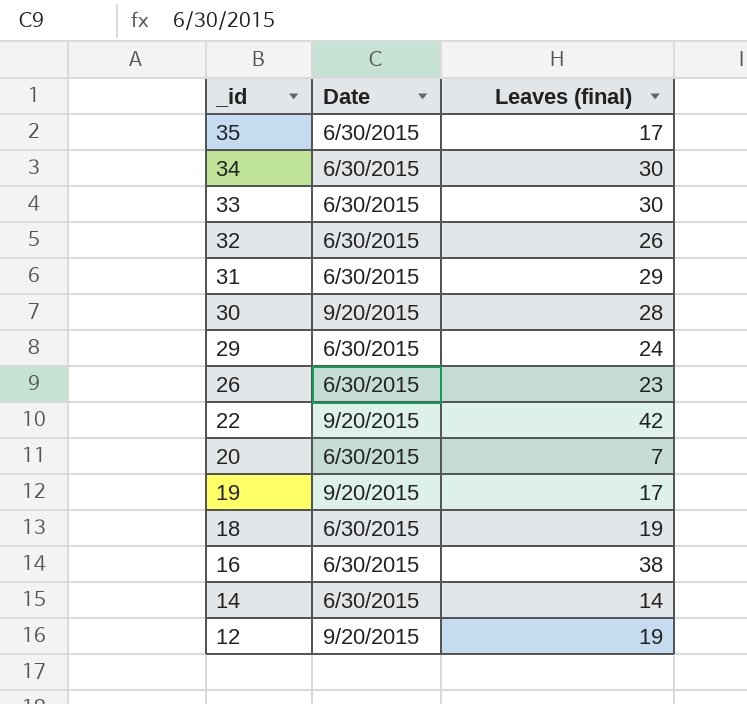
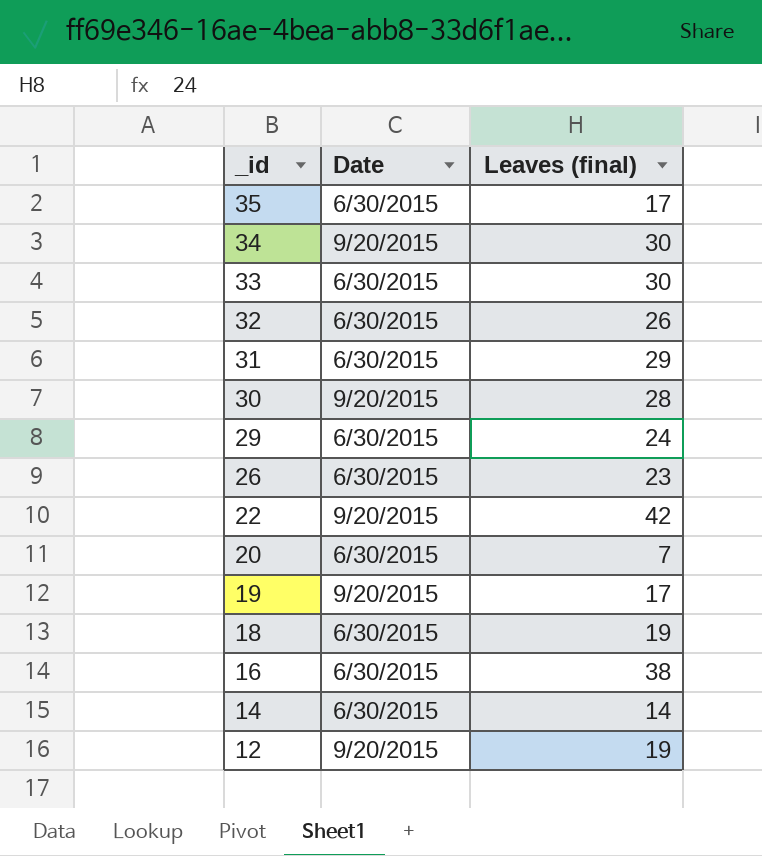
34 | Date: 6/30/2015 -> 9/20/2015

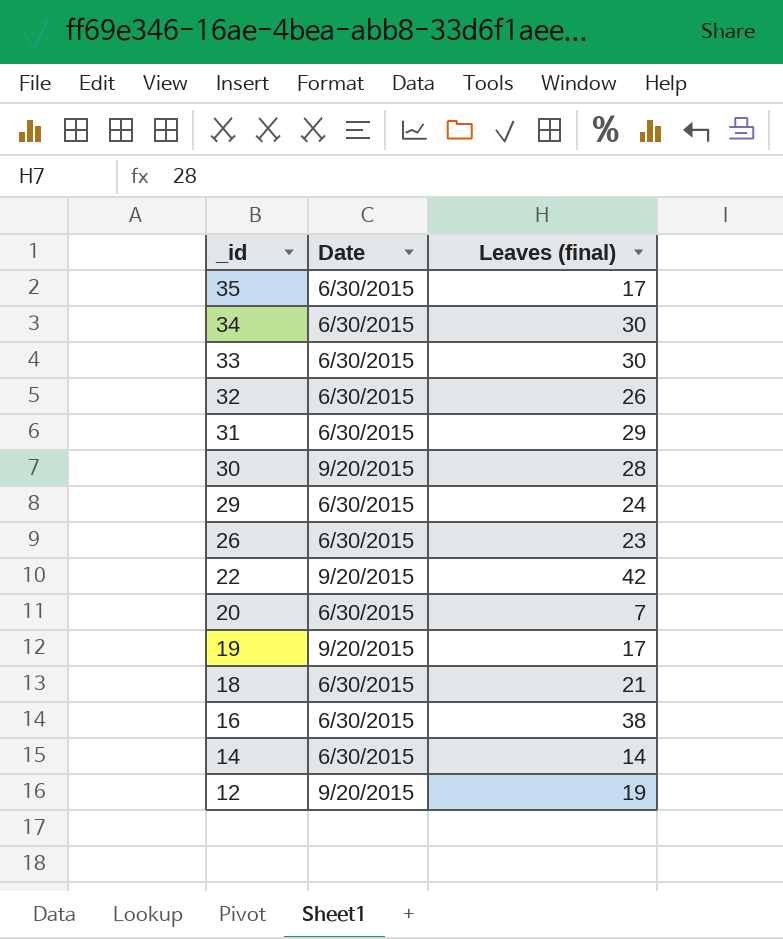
34 | Date: 9/20/2015 -> 6/30/2015
18 | Leaves (final): 19 -> 21

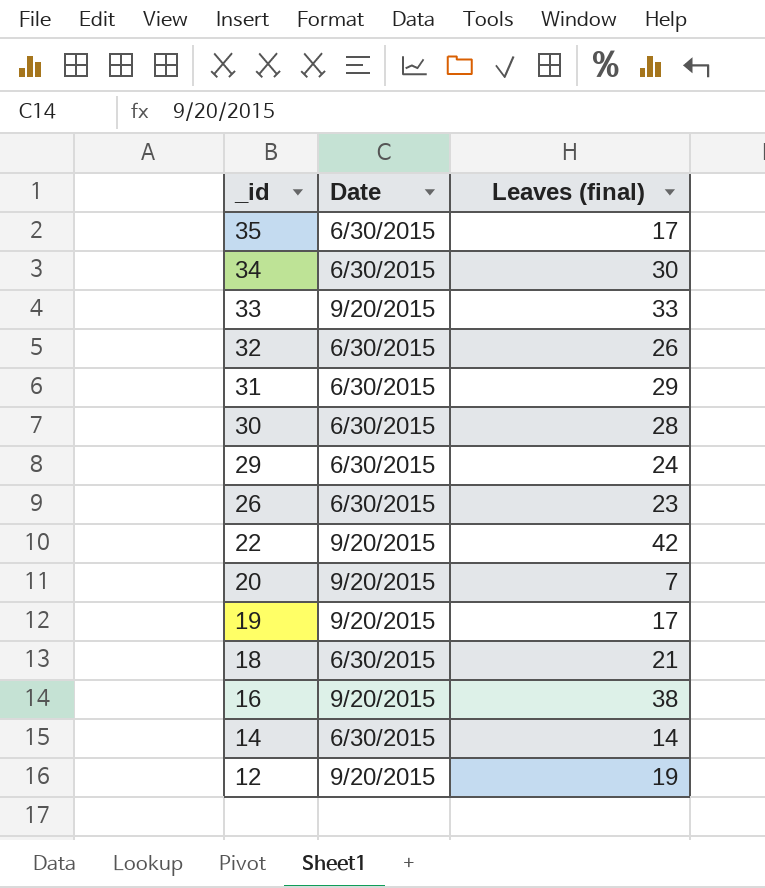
33 | Date: 6/30/2015 -> 9/20/2015
33 | Leaves (final): 30 -> 33
30 | Date: 9/20/2015 -> 6/30/2015
20 | Date: 6/30/2015 -> 9/20/2015
16 | Date: 6/30/2015 -> 9/20/2015

